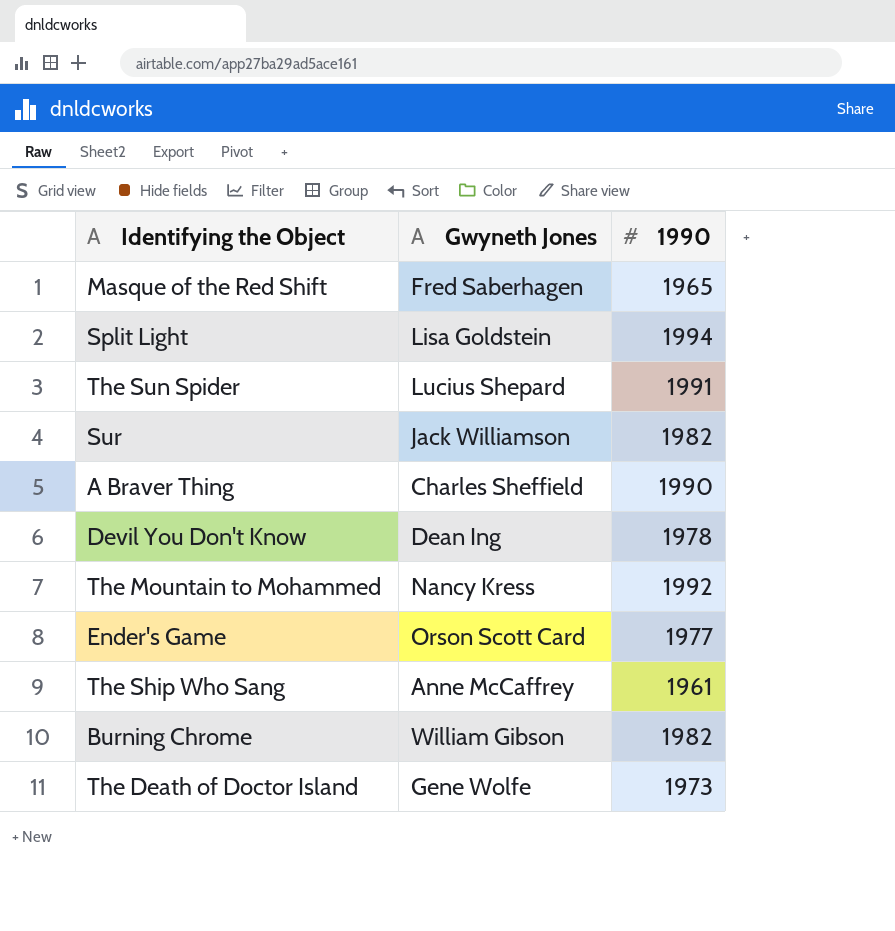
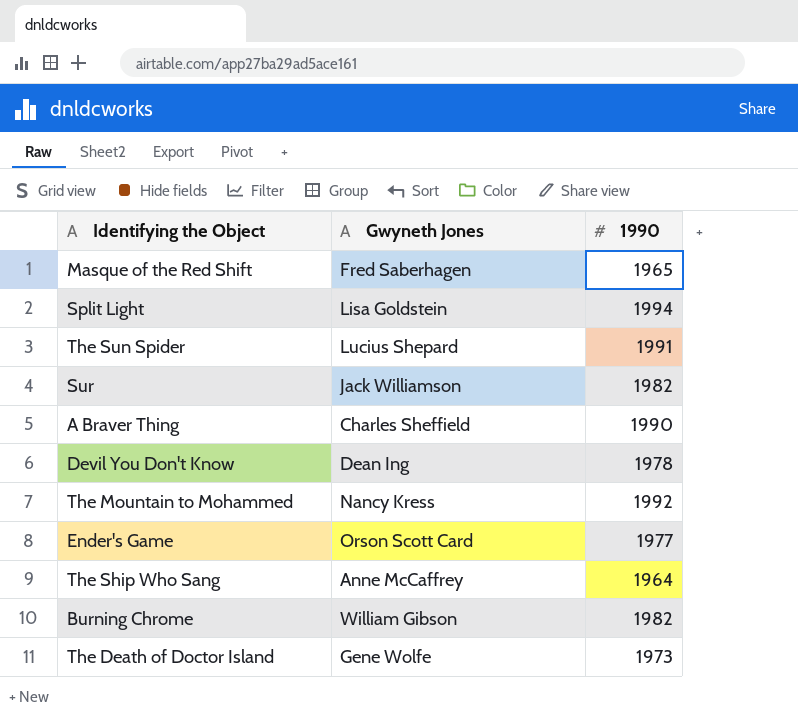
The Ship Who Sang | 1990: 1961 -> 1964

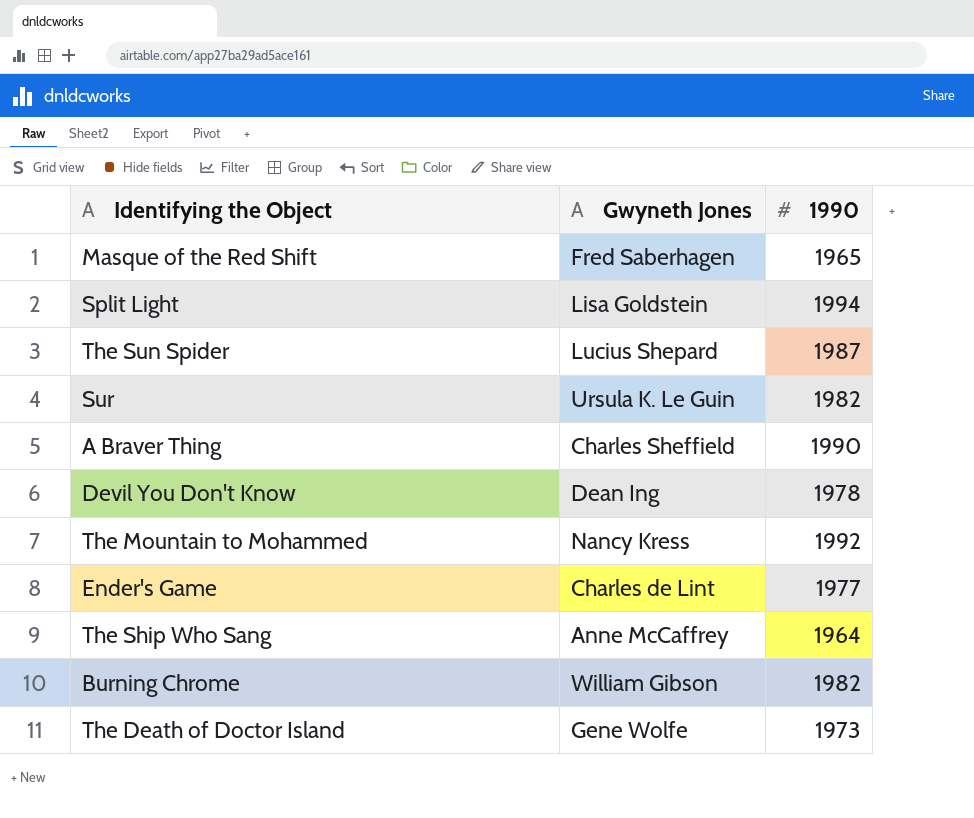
The Sun Spider | 1990: 1991 -> 1987
Sur | Gwyneth Jones: Jack Williamson -> Ursula K. Le Guin
Ender's Game | Gwyneth Jones: Orson Scott Card -> Charles de Lint

